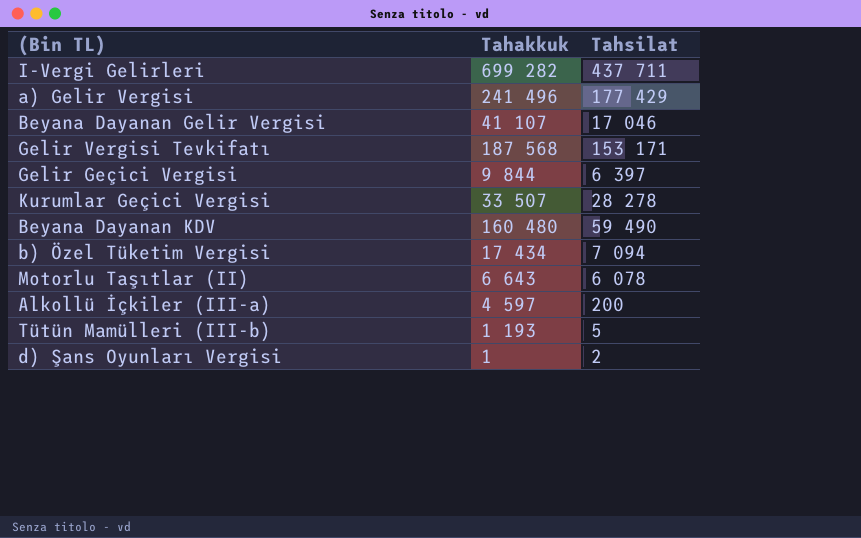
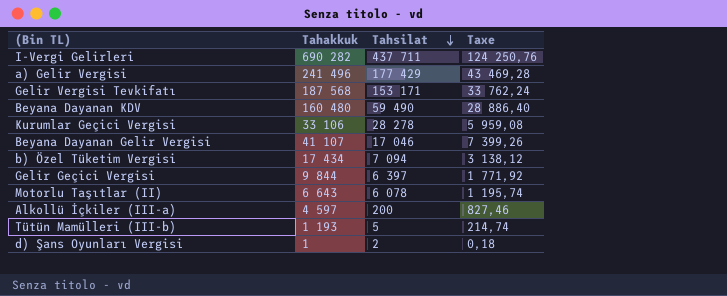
row order: none -> Tahsilat descending
column Taxe | formula: none -> [Tahakkuk] * 0,18
I-Vergi Gelirleri | Tahakkuk: 699 282 -> 690 282
Kurumlar Geçici Vergisi | Tahakkuk: 33 507 -> 33 106

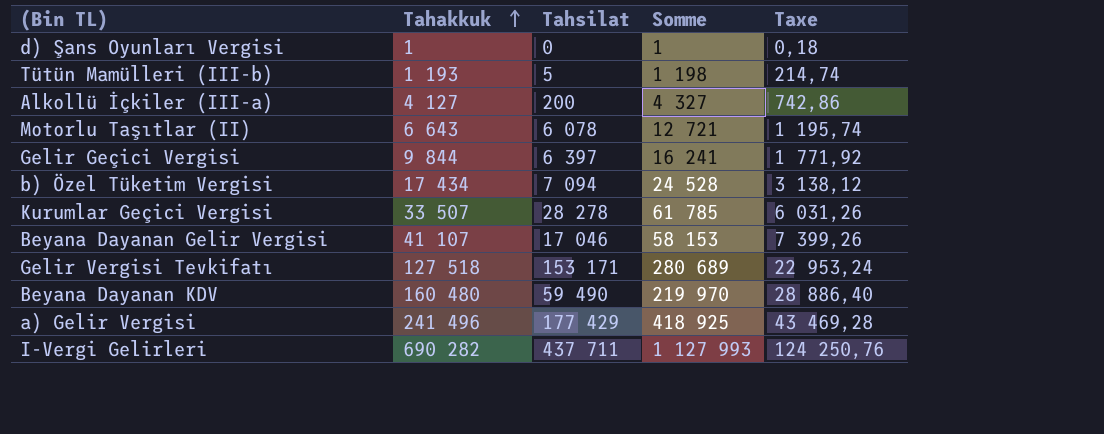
row order: Tahsilat descending -> Tahakkuk ascending
column Somme | formula: none -> [Tahakkuk] + [Tahsilat]
d) Şans Oyunları Vergisi | Tahsilat: 2 -> 0
Alkollü İçkiler (III-a) | Tahakkuk: 4 597 -> 4 127
Alkollü İçkiler (III-a) | Taxe: 827,46 -> 742,86
Kurumlar Geçici Vergisi | Tahakkuk: 33 106 -> 33 507
Kurumlar Geçici Vergisi | Taxe: 5 959,08 -> 6 031,26
Gelir Vergisi Tevkifatı | Tahakkuk: 187 568 -> 127 518
Gelir Vergisi Tevkifatı | Taxe: 33 762,24 -> 22 953,24

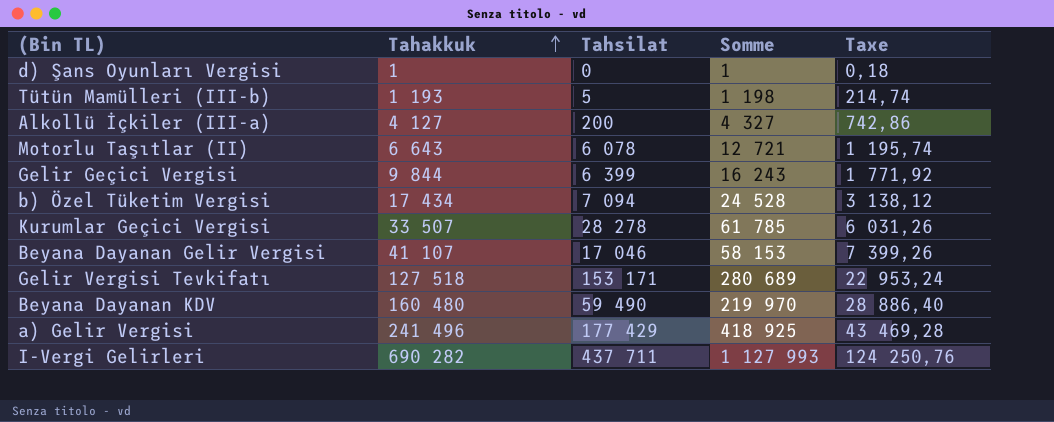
Gelir Geçici Vergisi | Tahsilat: 6 397 -> 6 399
Gelir Geçici Vergisi | Somme: 16 241 -> 16 243

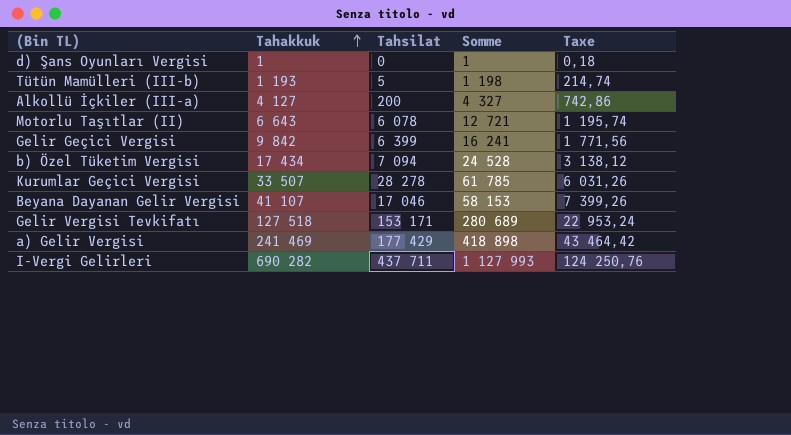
row Beyana Dayanan KDV: 160 480 | 59 490 | 219 970 | 28 886,40 -> none
Gelir Geçici Vergisi | Tahakkuk: 9 844 -> 9 842
Gelir Geçici Vergisi | Somme: 16 243 -> 16 241
Gelir Geçici Vergisi | Taxe: 1 771,92 -> 1 771,56
a) Gelir Vergisi | Tahakkuk: 241 496 -> 241 469
a) Gelir Vergisi | Somme: 418 925 -> 418 898
a) Gelir Vergisi | Taxe: 43 469,28 -> 43 464,42

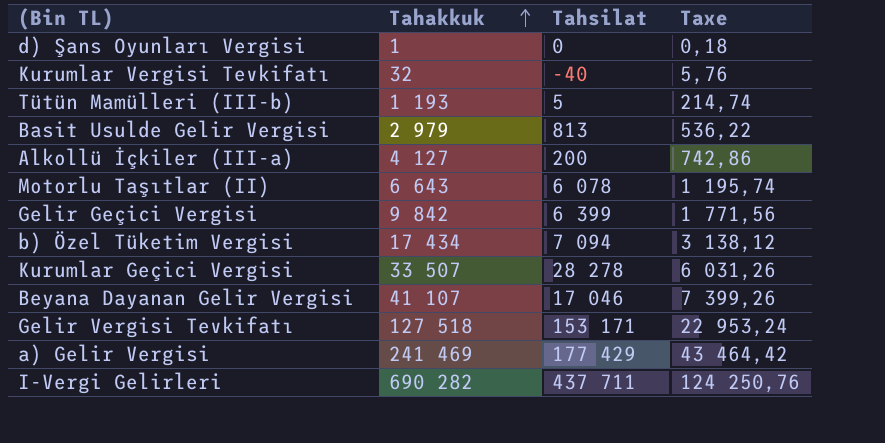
column Somme | formula: [Tahakkuk] + [Tahsilat] -> none
row Kurumlar Vergisi Tevkifatı: none -> 32 | -40 | 5,76
row Basit Usulde Gelir Vergisi: none -> 2 979 | 813 | 536,22

